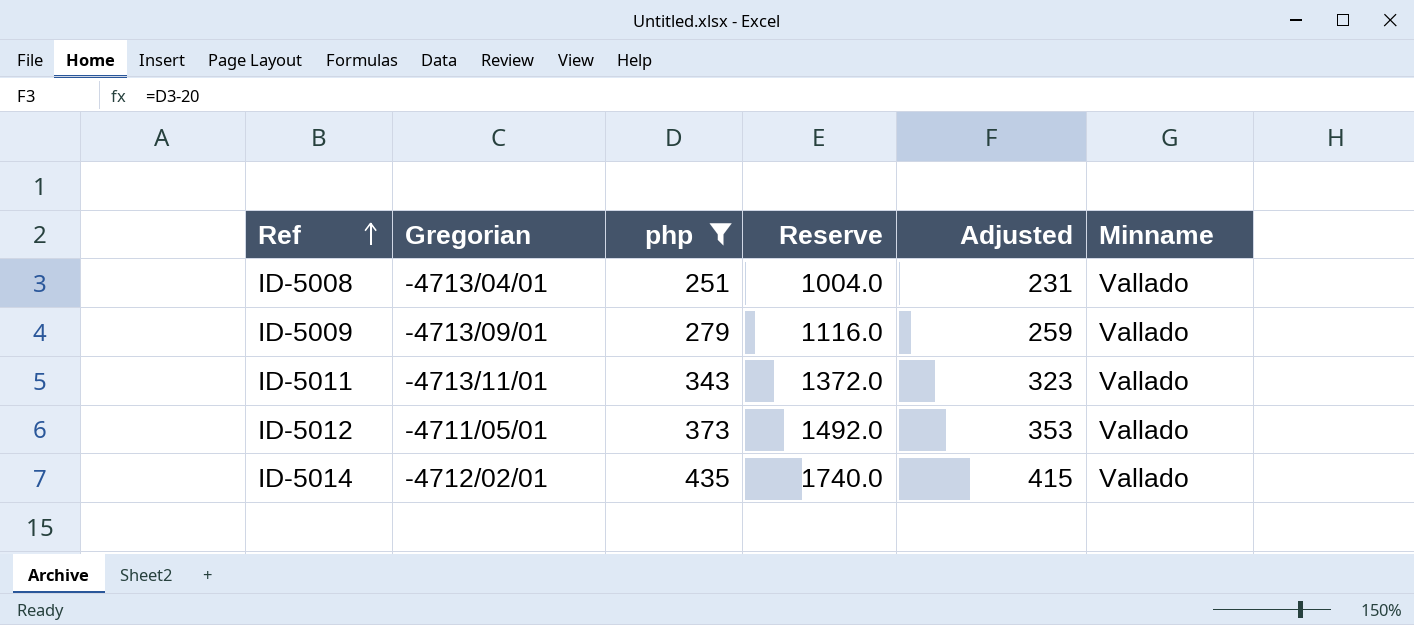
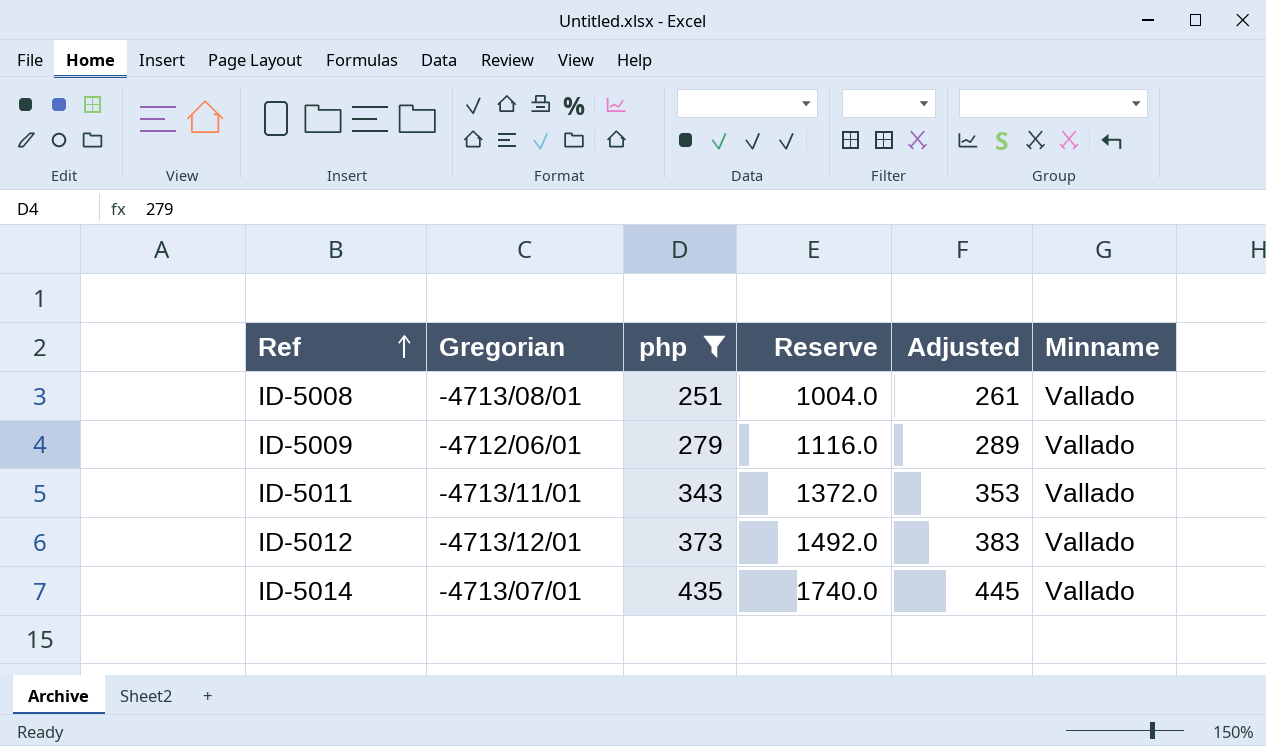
column Adjusted | formula: [php] - 20 -> [php] + 10
ID-5008 | Gregorian: -4713/04/01 -> -4713/08/01
ID-5009 | Gregorian: -4713/09/01 -> -4712/06/01
ID-5012 | Gregorian: -4711/05/01 -> -4713/12/01
ID-5014 | Gregorian: -4712/02/01 -> -4713/07/01

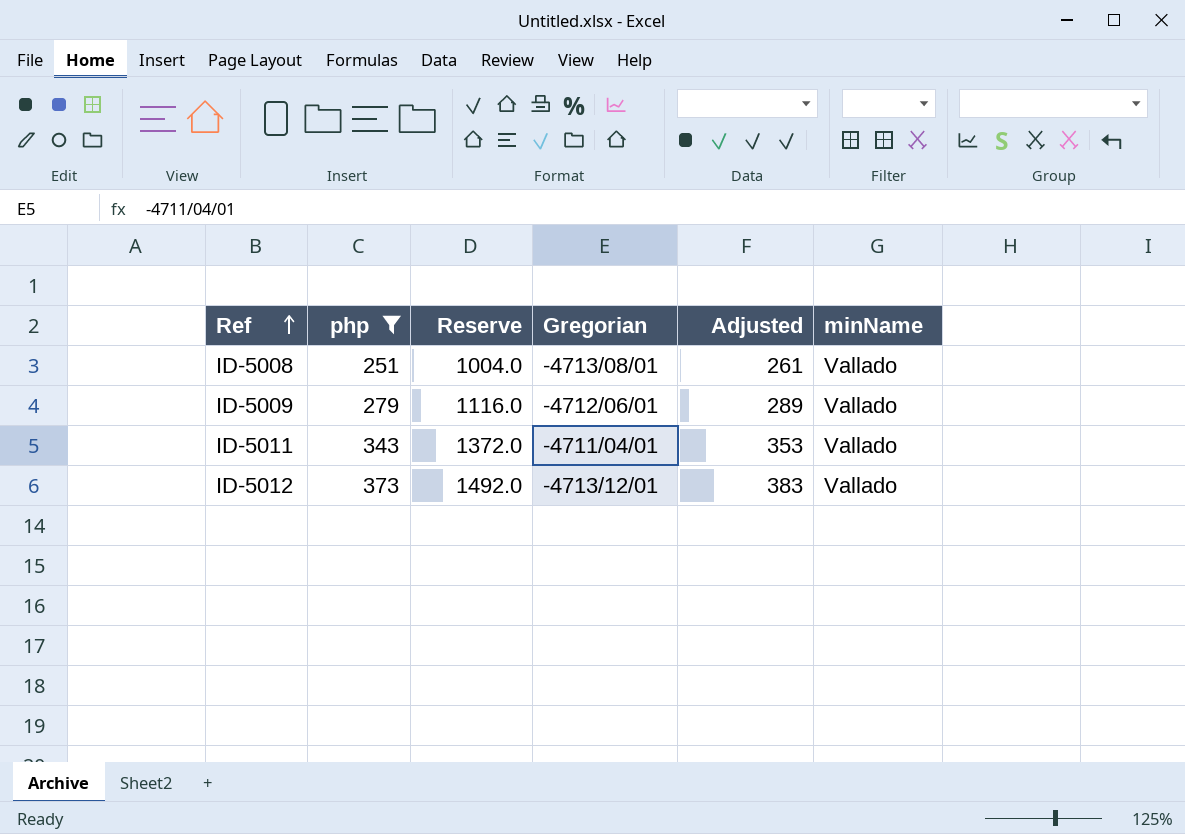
column Gregorian | position: 2 -> 4
column name: Minname -> minName
row ID-5014: -4713/07/01 | 435 | 1740.0 | 445 | Vallado -> none
ID-5011 | Gregorian: -4713/11/01 -> -4711/04/01

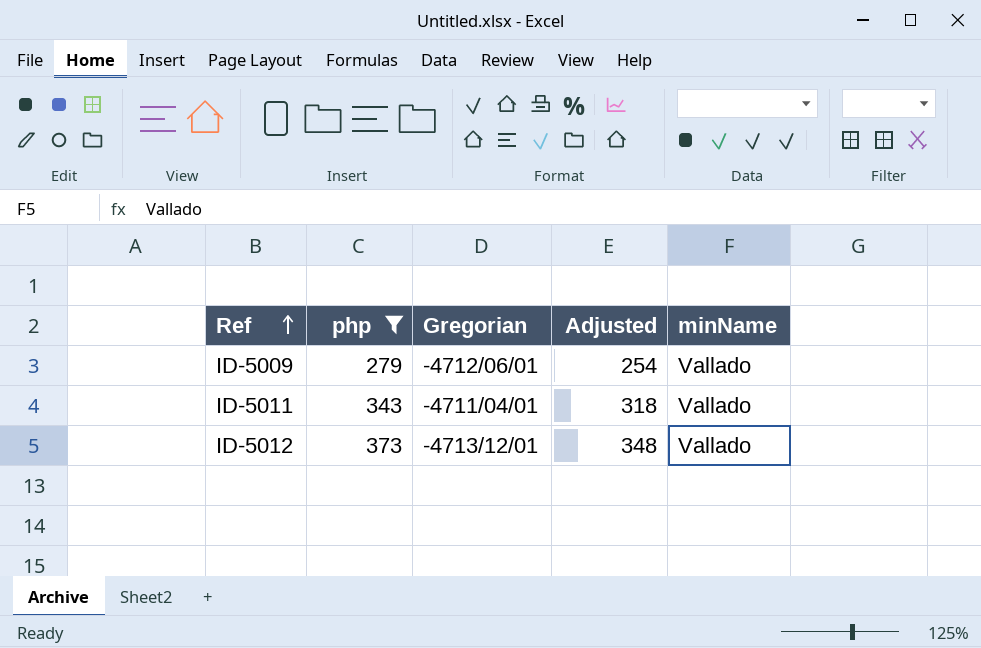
column Reserve | formula: [php] * 4 -> none
column Adjusted | formula: [php] + 10 -> [php] - 25
row ID-5008: 251 | 1004.0 | -4713/08/01 | 261 | Vallado -> none

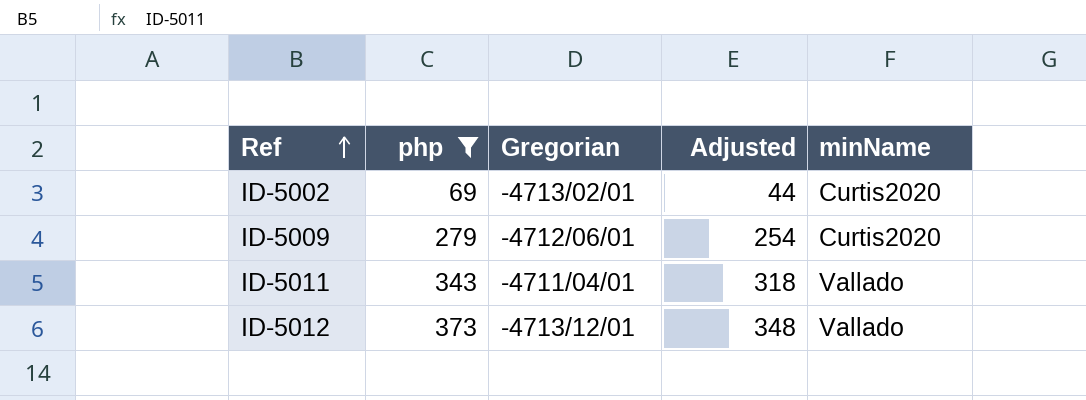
row ID-5002: none -> 69 | -4713/02/01 | 44 | Curtis2020
ID-5009 | minName: Vallado -> Curtis2020

